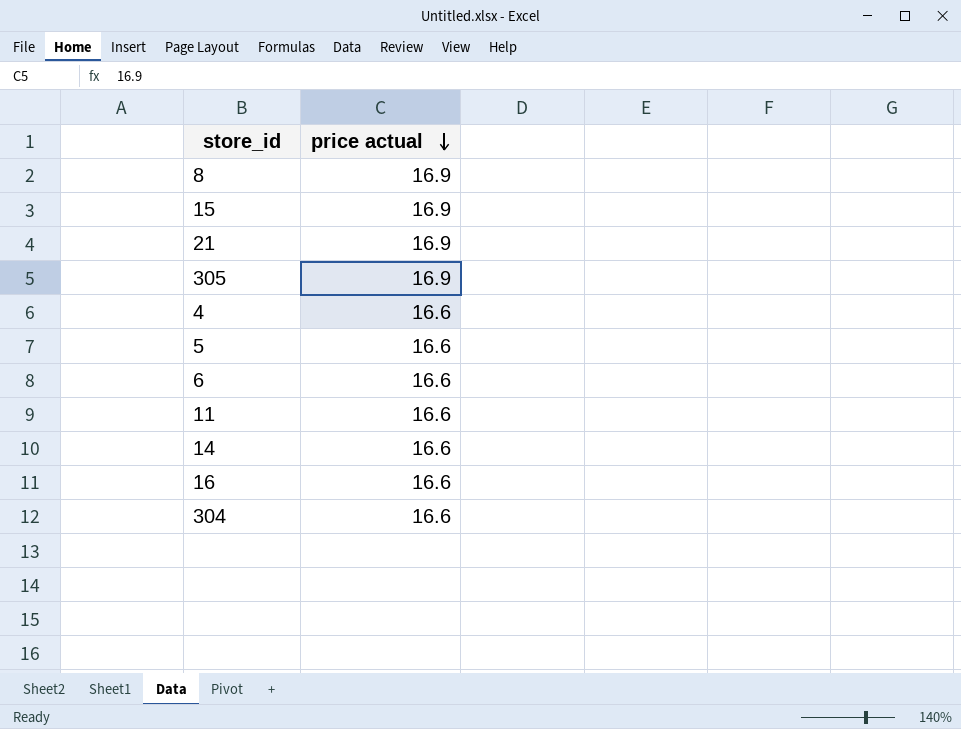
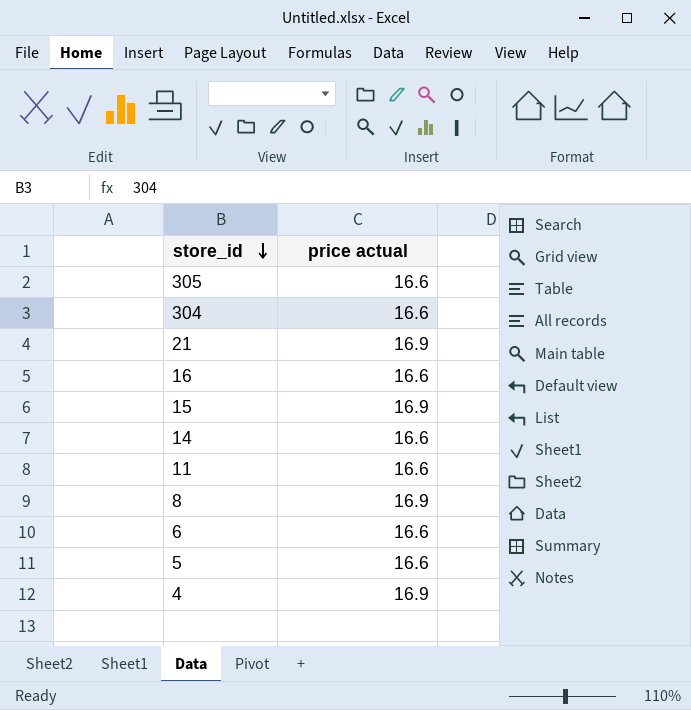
row order: price actual descending -> store_id descending
305 | price actual: 16.9 -> 16.6
4 | price actual: 16.6 -> 16.9

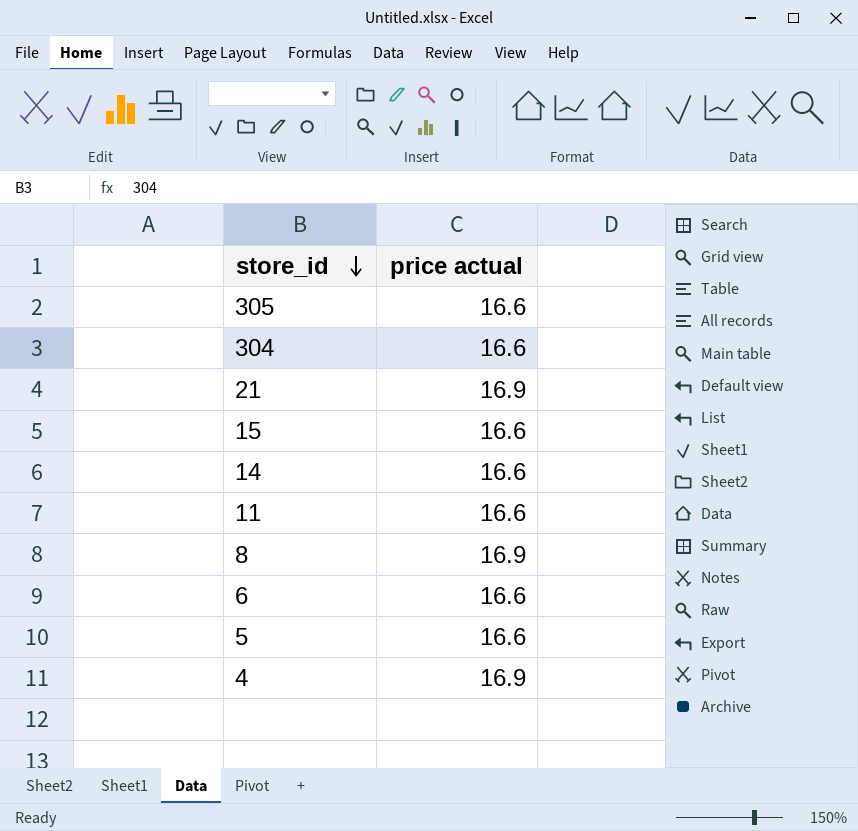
row 16: 16.6 -> none
15 | price actual: 16.9 -> 16.6

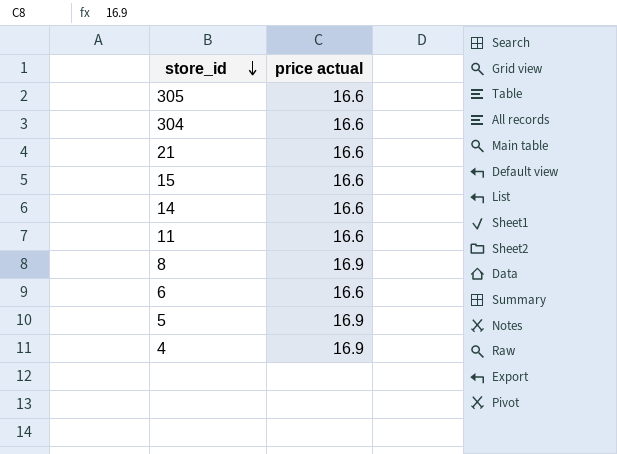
21 | price actual: 16.9 -> 16.6
5 | price actual: 16.6 -> 16.9

